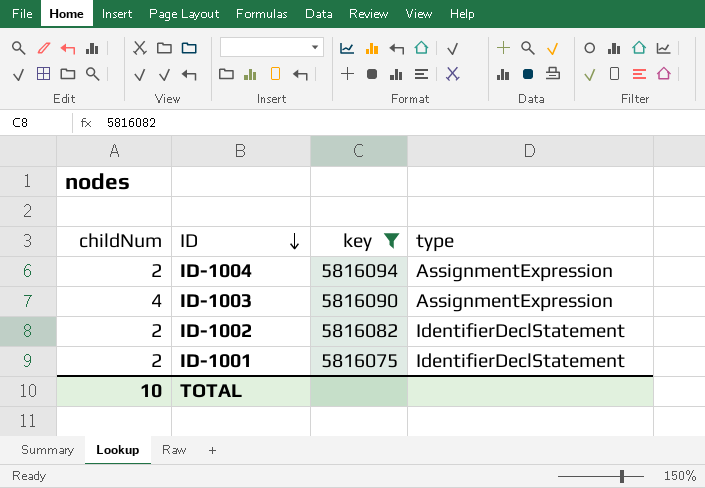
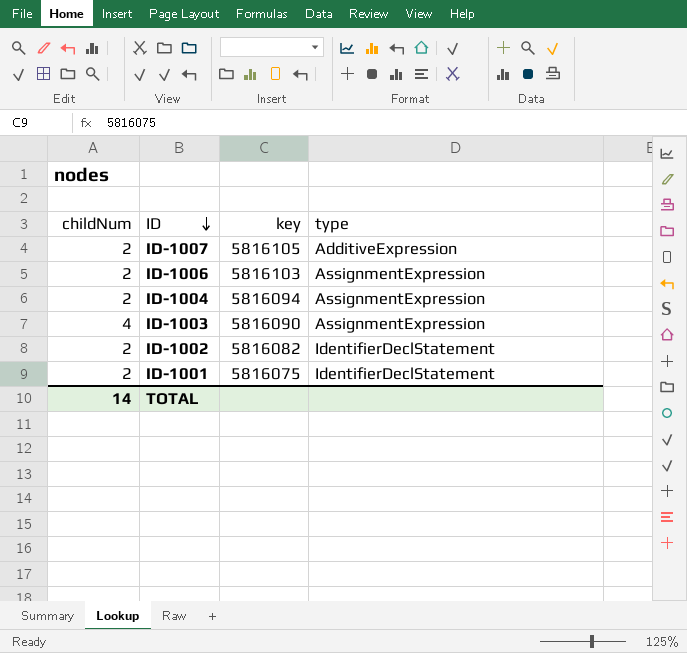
filter: key <= 5816094 -> none
TOTAL | childNum: 10 -> 14

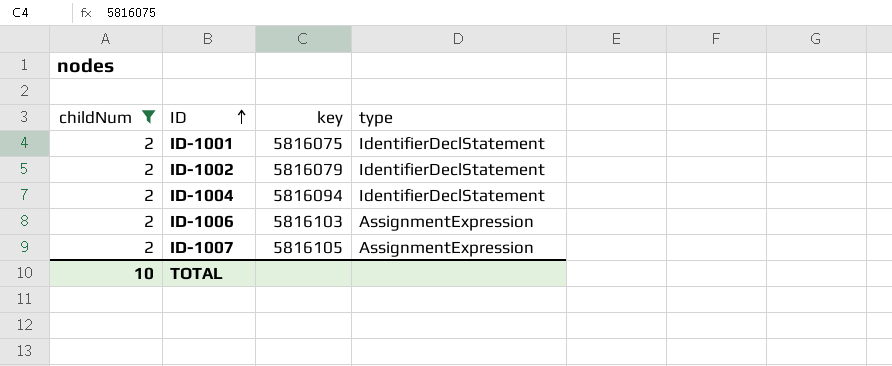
filter: none -> childNum = 2
row order: ID descending -> ID ascending
ID-1002 | key: 5816082 -> 5816079
ID-1004 | type: AssignmentExpression -> IdentifierDeclStatement
ID-1007 | type: AdditiveExpression -> AssignmentExpression
TOTAL | childNum: 14 -> 10

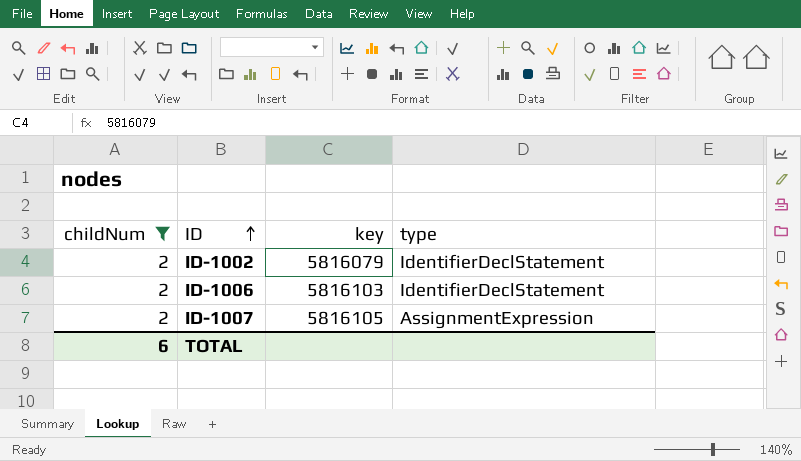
row ID-1001: 2 | 5816075 | IdentifierDeclStatement -> none
row ID-1004: 2 | 5816094 | IdentifierDeclStatement -> none
ID-1006 | type: AssignmentExpression -> IdentifierDeclStatement
TOTAL | childNum: 10 -> 6

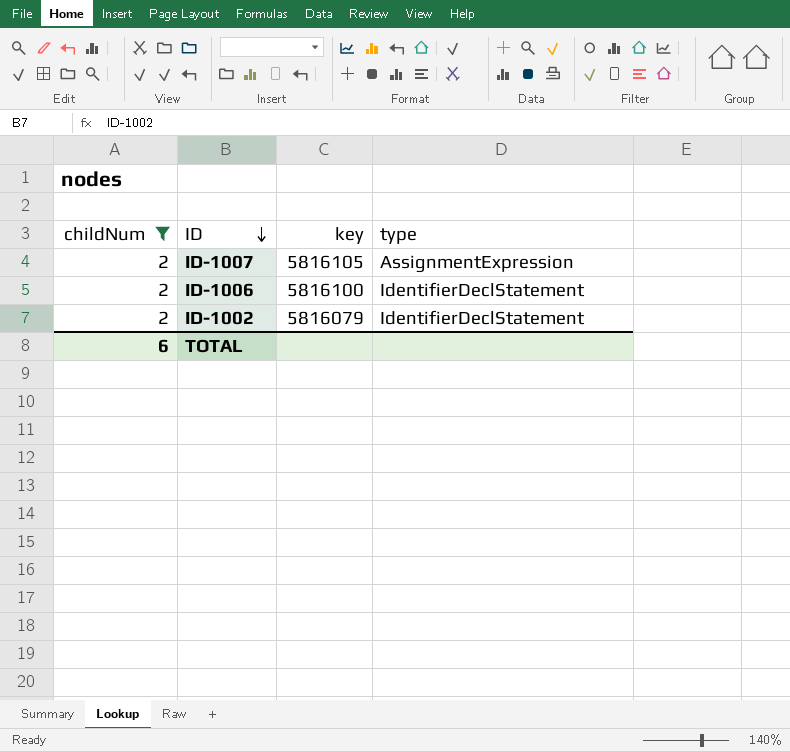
row order: ID ascending -> ID descending
ID-1006 | key: 5816103 -> 5816100

